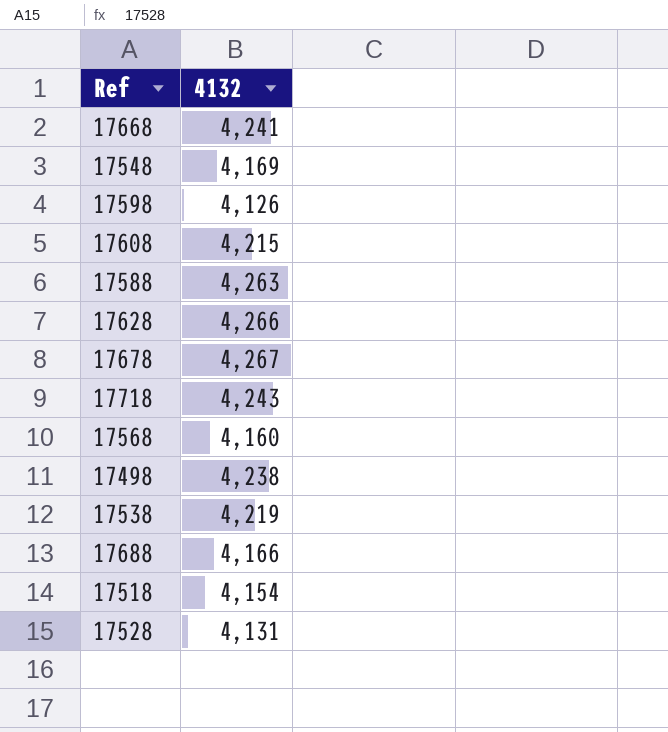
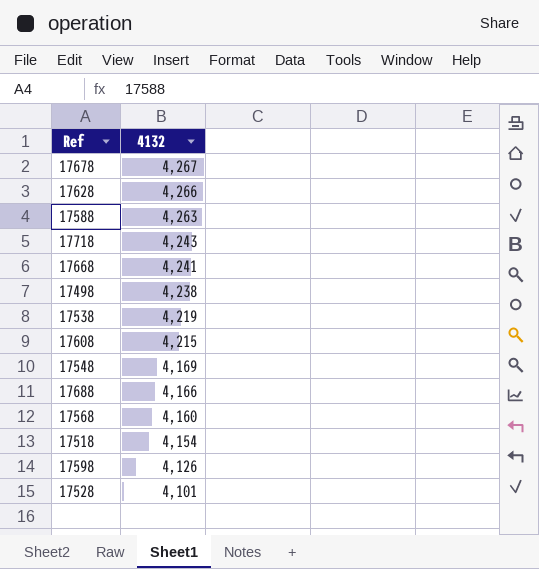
row order: none -> 4132 descending
17528 | 4132: 4,131 -> 4,101

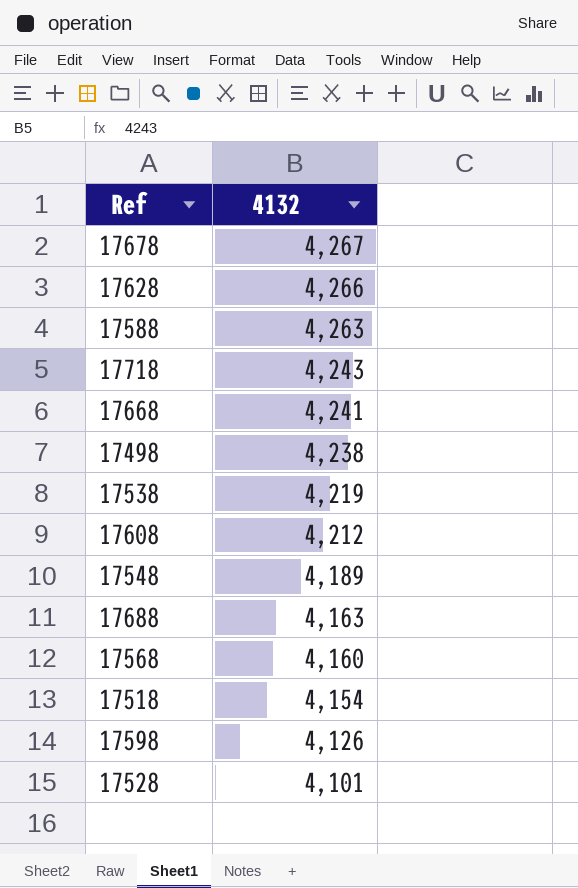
17608 | 4132: 4,215 -> 4,212
17548 | 4132: 4,169 -> 4,189
17688 | 4132: 4,166 -> 4,163

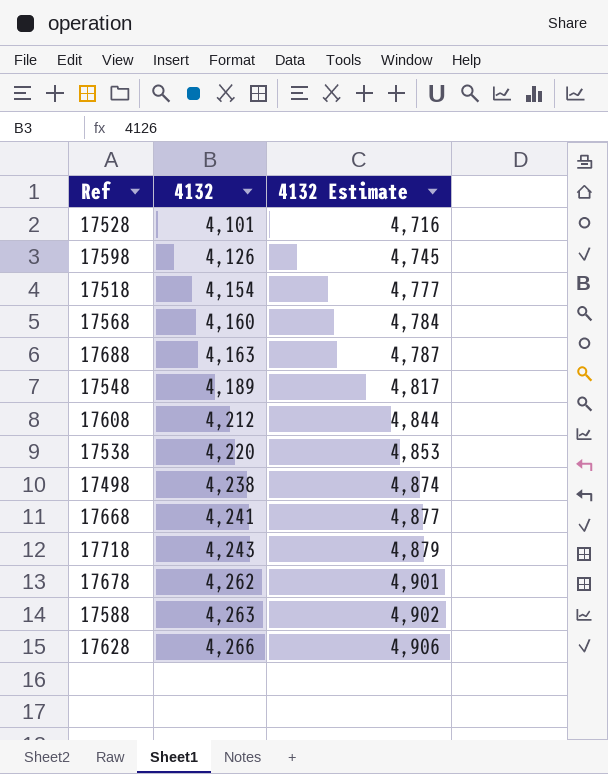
row order: 4132 descending -> 4132 ascending
column 4132 Estimate | formula: none -> [4132] * 1.15
17538 | 4132: 4,219 -> 4,220
17678 | 4132: 4,267 -> 4,262

